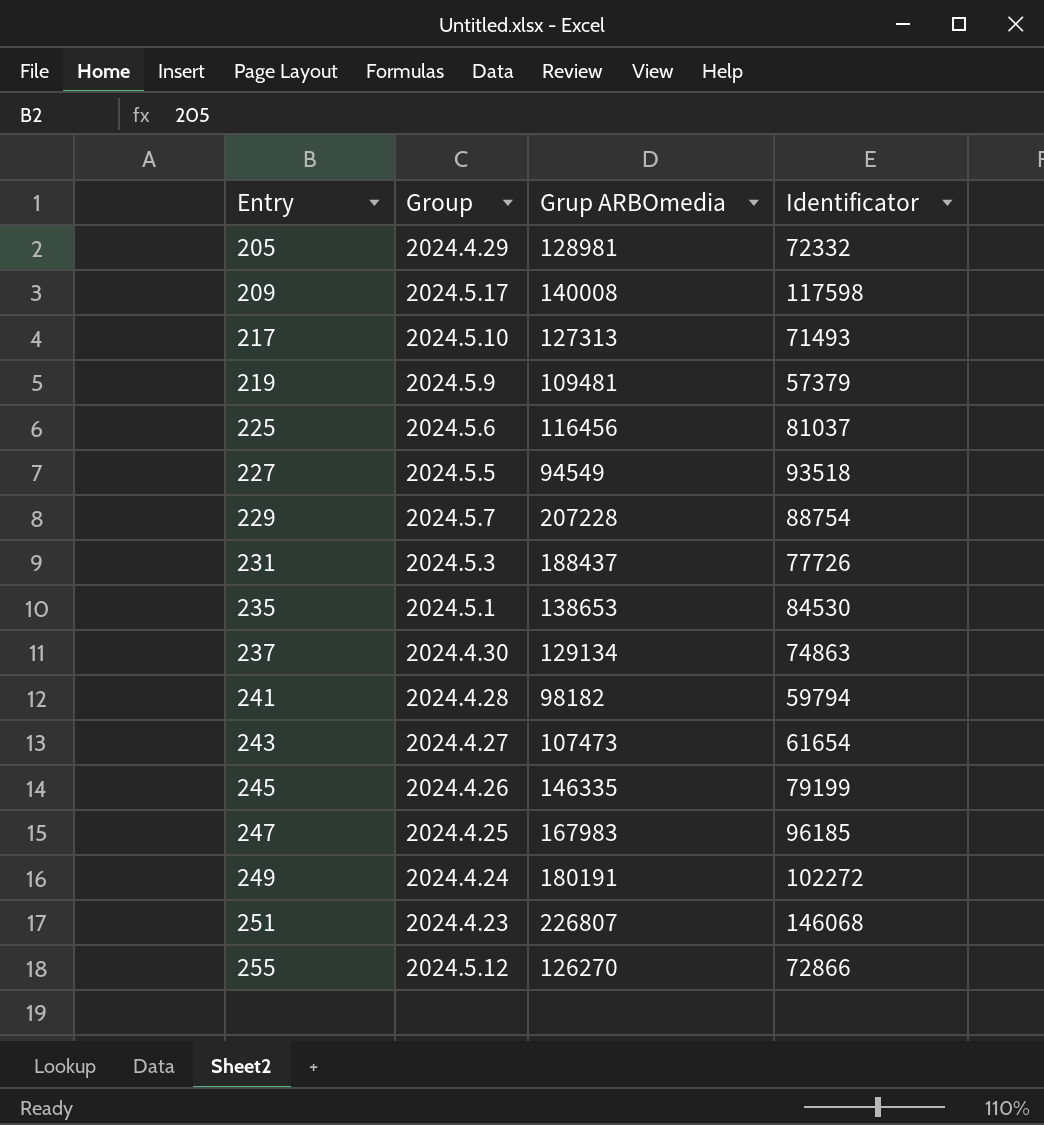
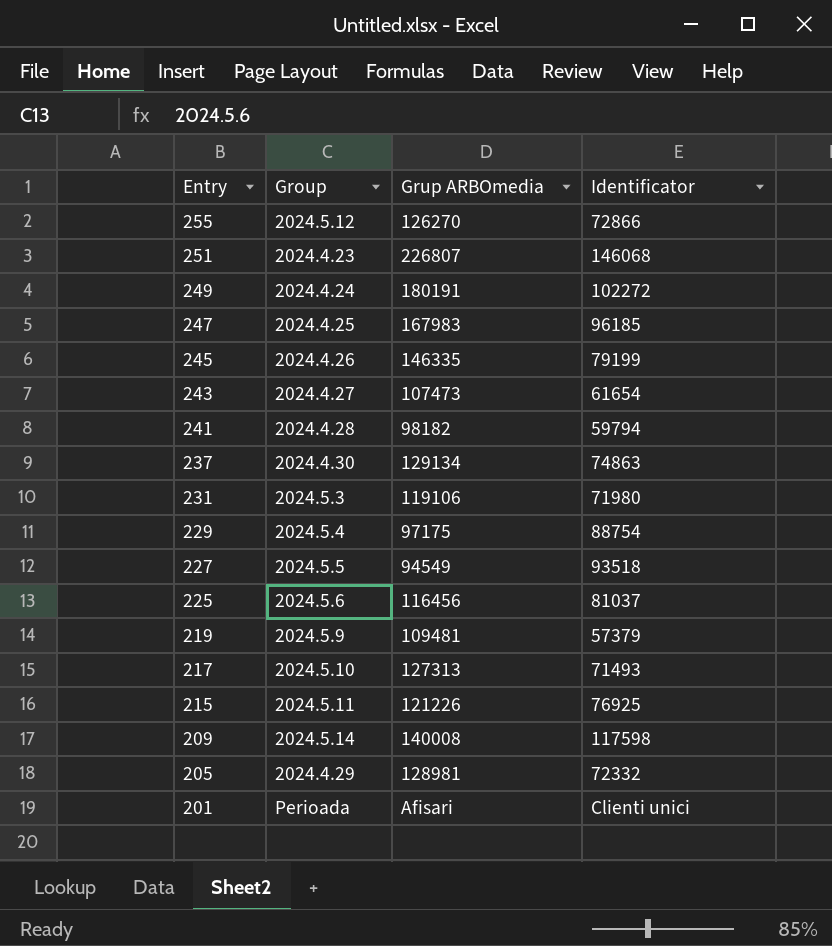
row order: Entry ascending -> Entry descending
row 235: 2024.5.1 | 138653 | 84530 -> none
231 | Grup ARBOmedia: 188437 -> 119106
231 | Identificator: 77726 -> 71980
229 | Group: 2024.5.7 -> 2024.5.4
229 | Grup ARBOmedia: 207228 -> 97175
row 215: none -> 2024.5.11 | 121226 | 76925
209 | Group: 2024.5.17 -> 2024.5.14
row 201: none -> Perioada | Afisari | Clienti unici

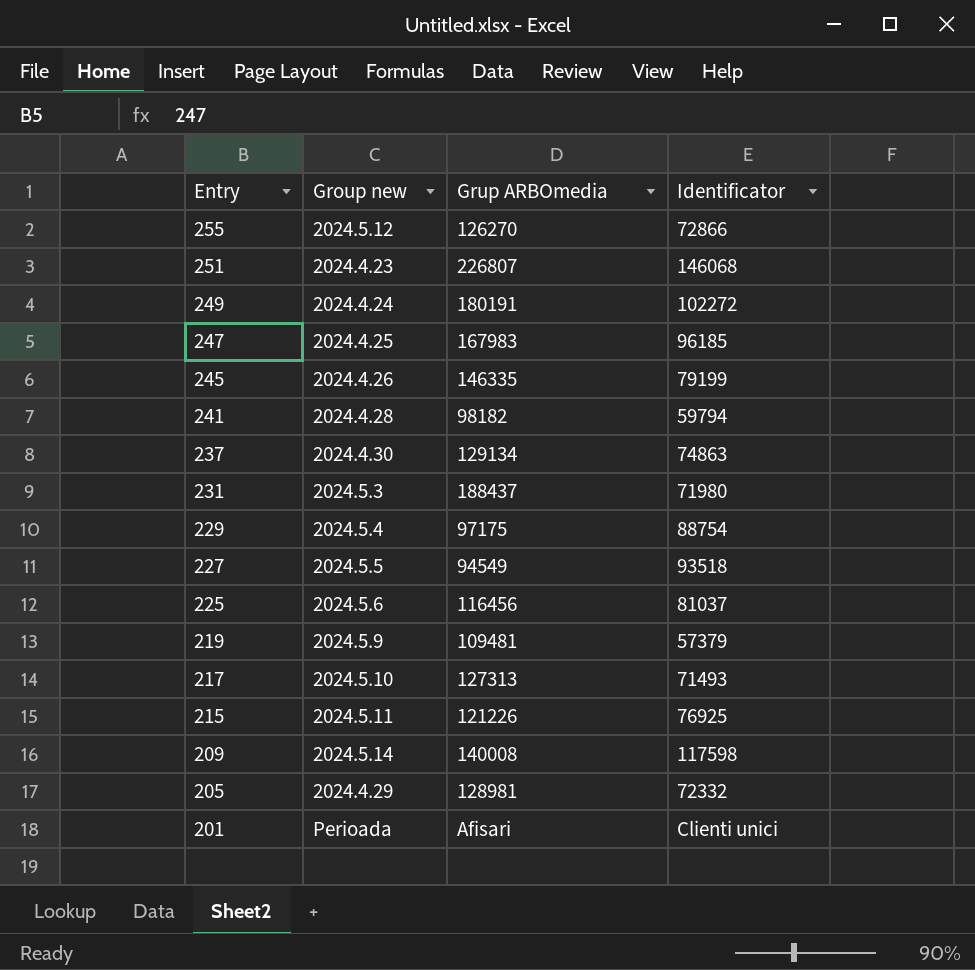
column name: Group -> Group new
row 243: 2024.4.27 | 107473 | 61654 -> none
231 | Grup ARBOmedia: 119106 -> 188437

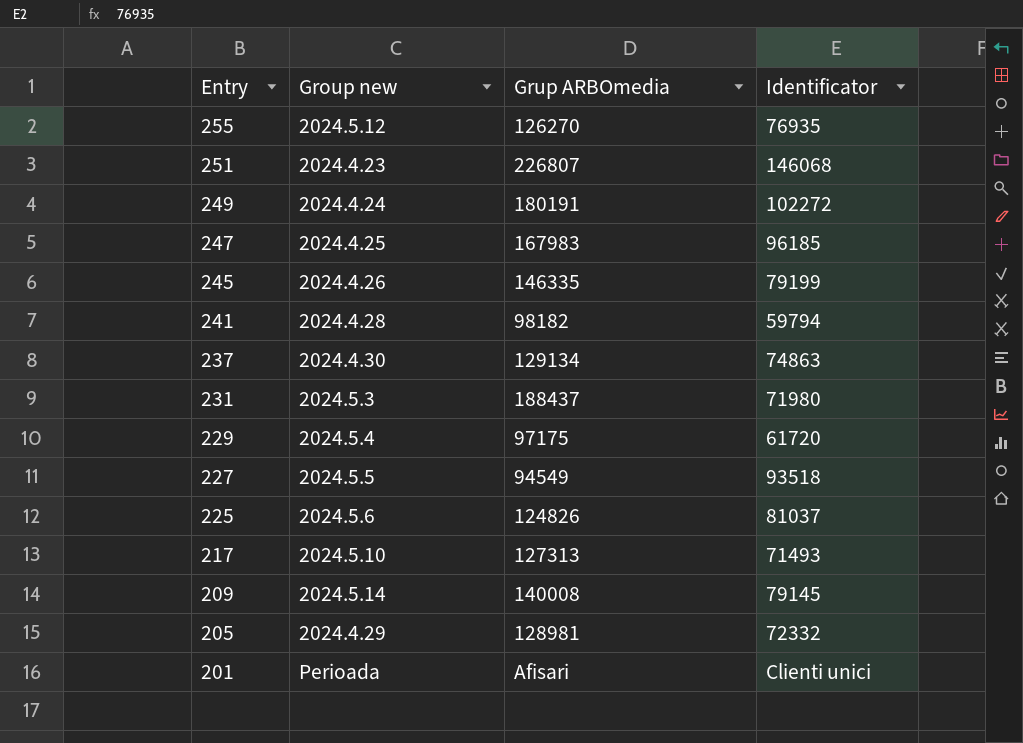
row 219: 2024.5.9 | 109481 | 57379 -> none
row 215: 2024.5.11 | 121226 | 76925 -> none
255 | Identificator: 72866 -> 76935
229 | Identificator: 88754 -> 61720
225 | Grup ARBOmedia: 116456 -> 124826
209 | Identificator: 117598 -> 79145

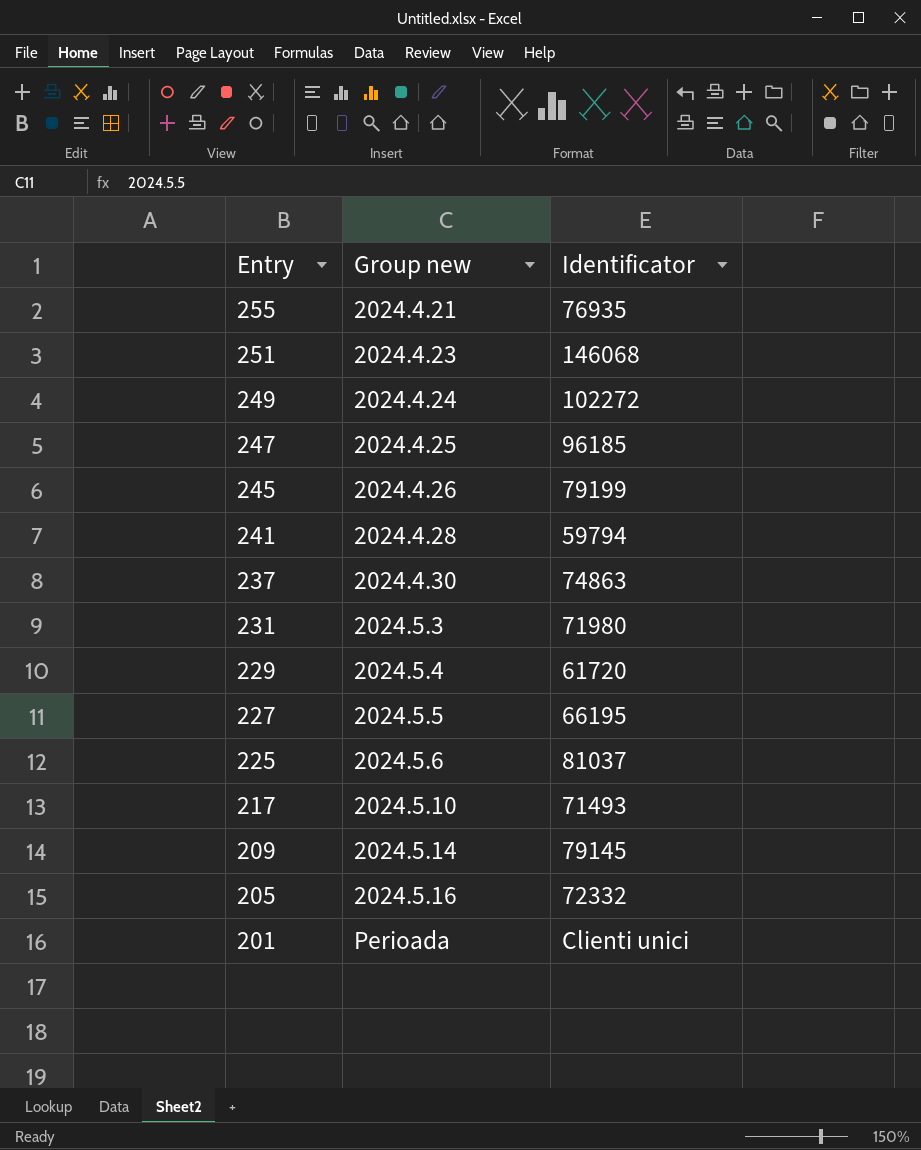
column Grup ARBOmedia | position: 3 -> none
255 | Group new: 2024.5.12 -> 2024.4.21
227 | Identificator: 93518 -> 66195
205 | Group new: 2024.4.29 -> 2024.5.16

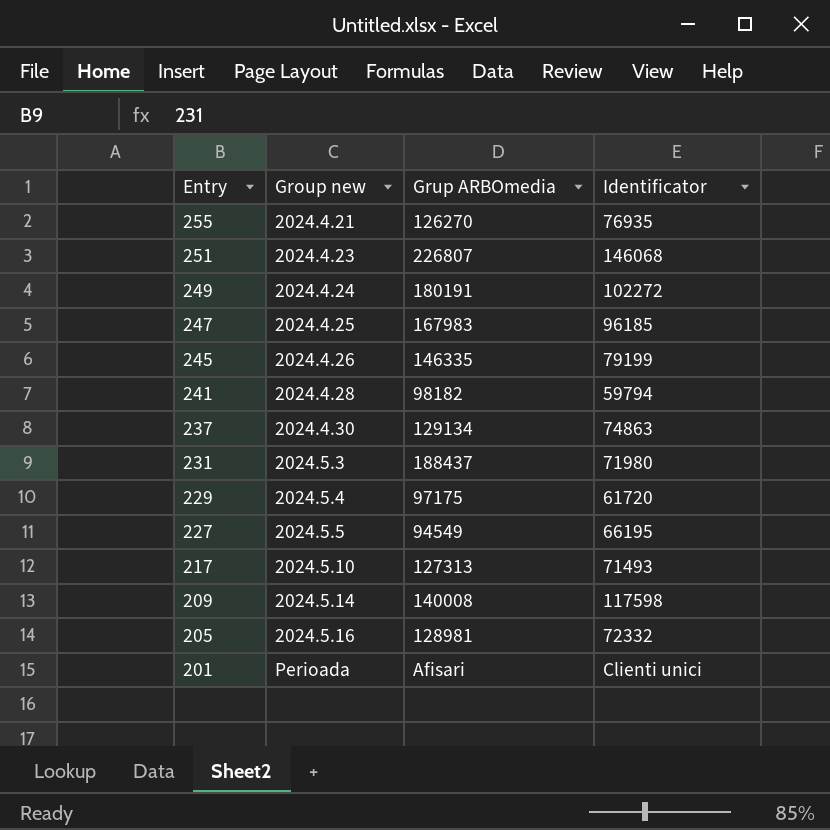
column Grup ARBOmedia | position: none -> 3
row 225: 2024.5.6 | 81037 -> none
209 | Identificator: 79145 -> 117598

